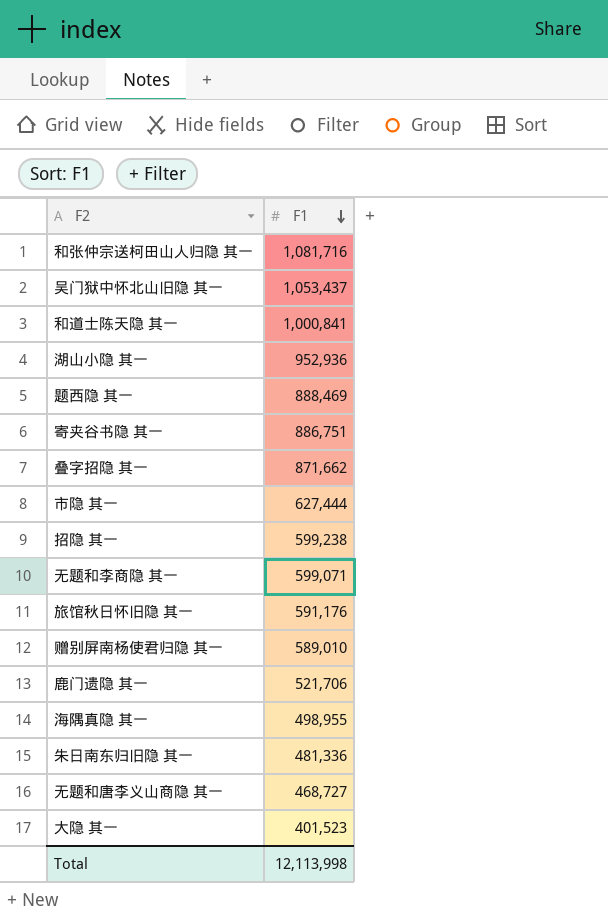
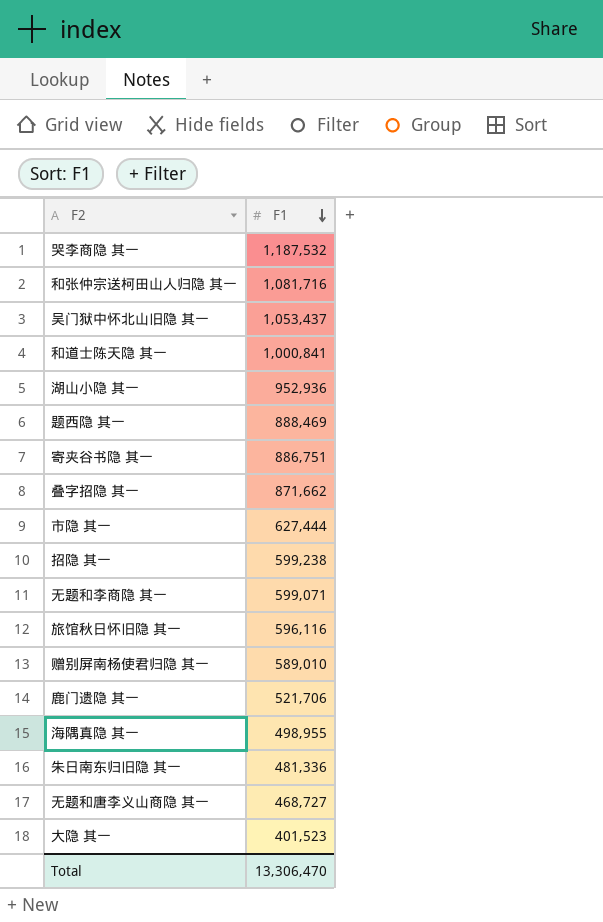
row 哭李商隐 其一: none -> 1,187,532
旅馆秋日怀旧隐 其一 | F1: 591,176 -> 596,116
Total | F1: 12,113,998 -> 13,306,470

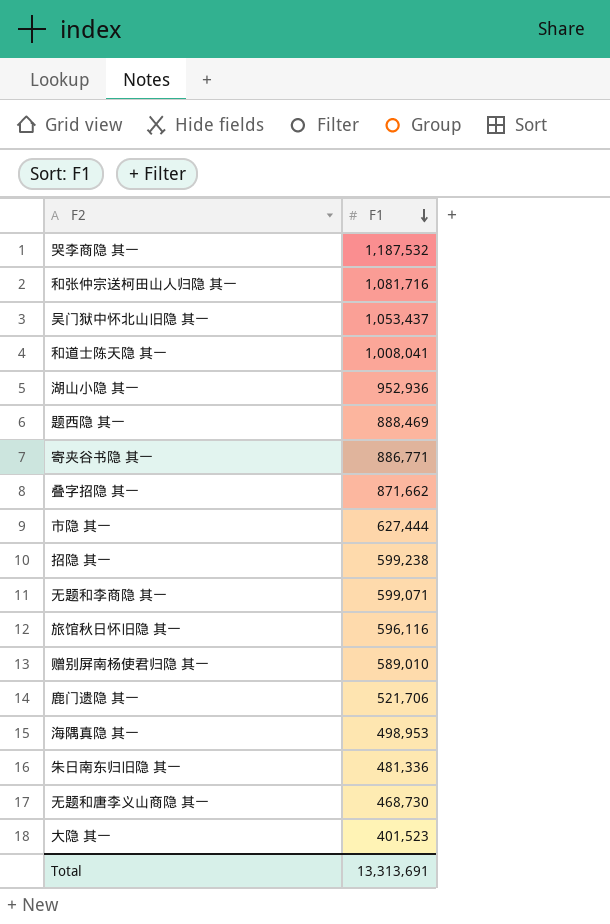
和道士陈天隐 其一 | F1: 1,000,841 -> 1,008,041
寄夹谷书隐 其一 | F1: 886,751 -> 886,771
海隅真隐 其一 | F1: 498,955 -> 498,953
无题和唐李义山商隐 其一 | F1: 468,727 -> 468,730
Total | F1: 13,306,470 -> 13,313,691

